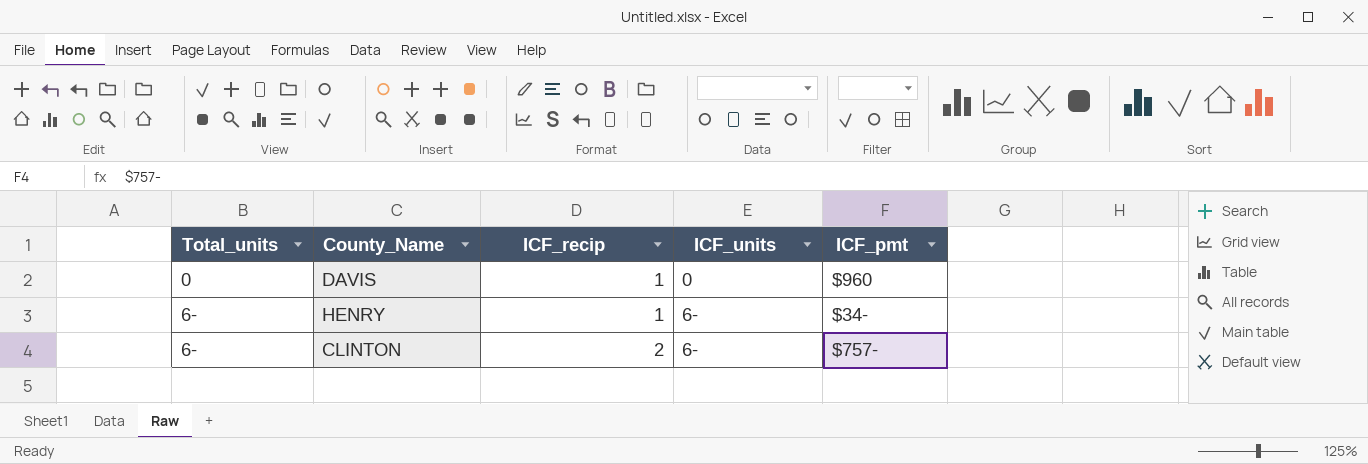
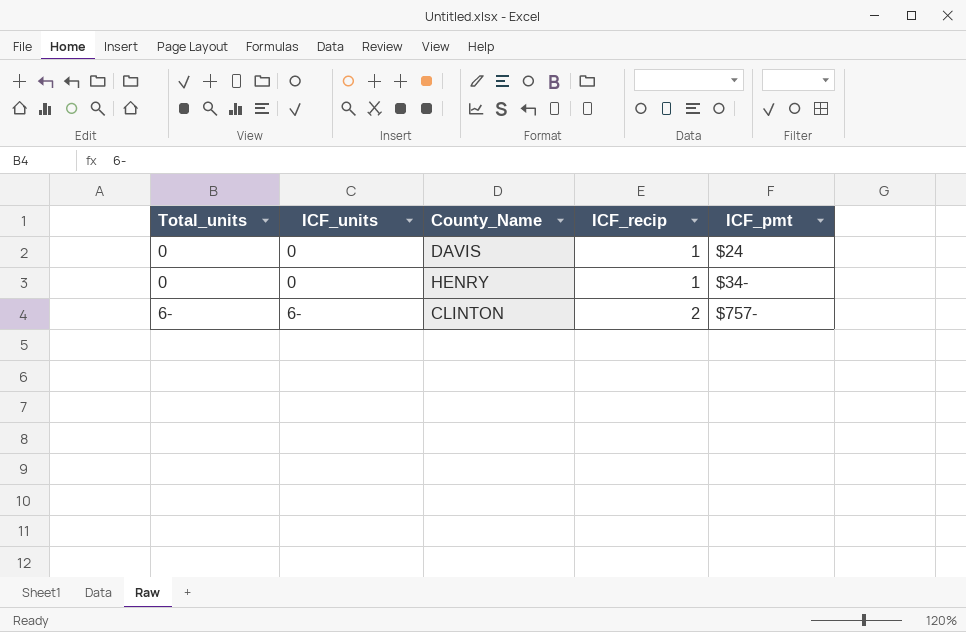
column ICF_units | position: 4 -> 2
DAVIS | ICF_pmt: $960 -> $24
HENRY | Total_units: 6- -> 0
HENRY | ICF_units: 6- -> 0

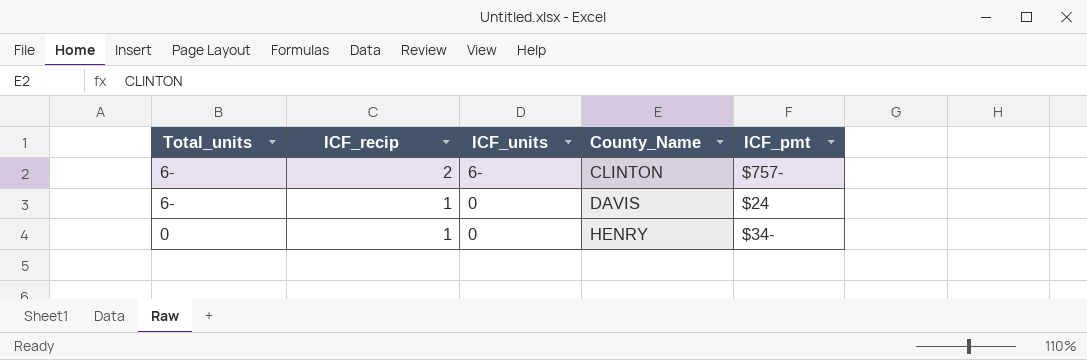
row order: Total_units ascending -> Total_units descending
column ICF_recip | position: 4 -> 2
DAVIS | Total_units: 0 -> 6-

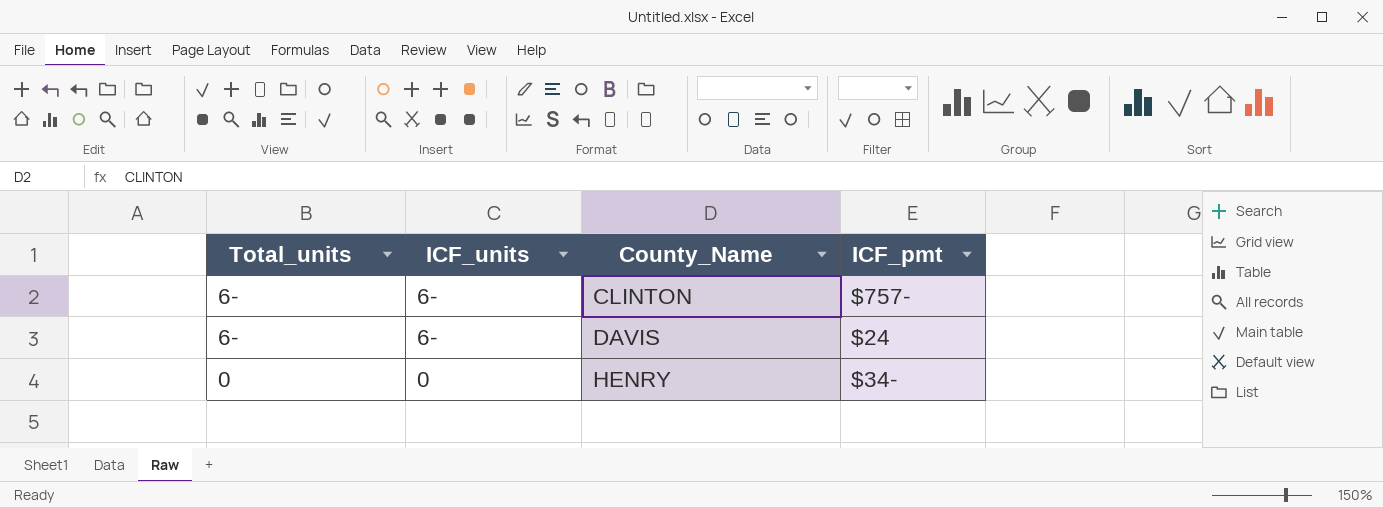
column ICF_recip | position: 2 -> none
DAVIS | ICF_units: 0 -> 6-

